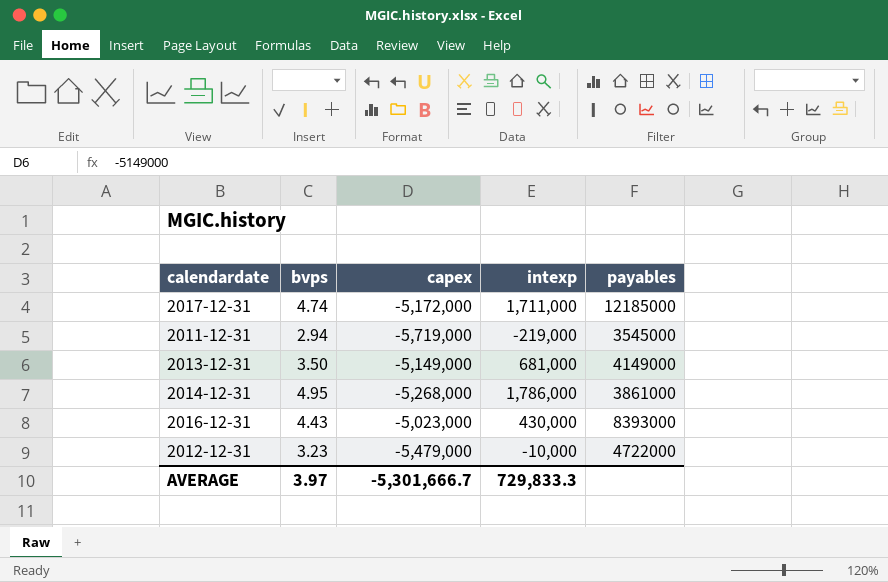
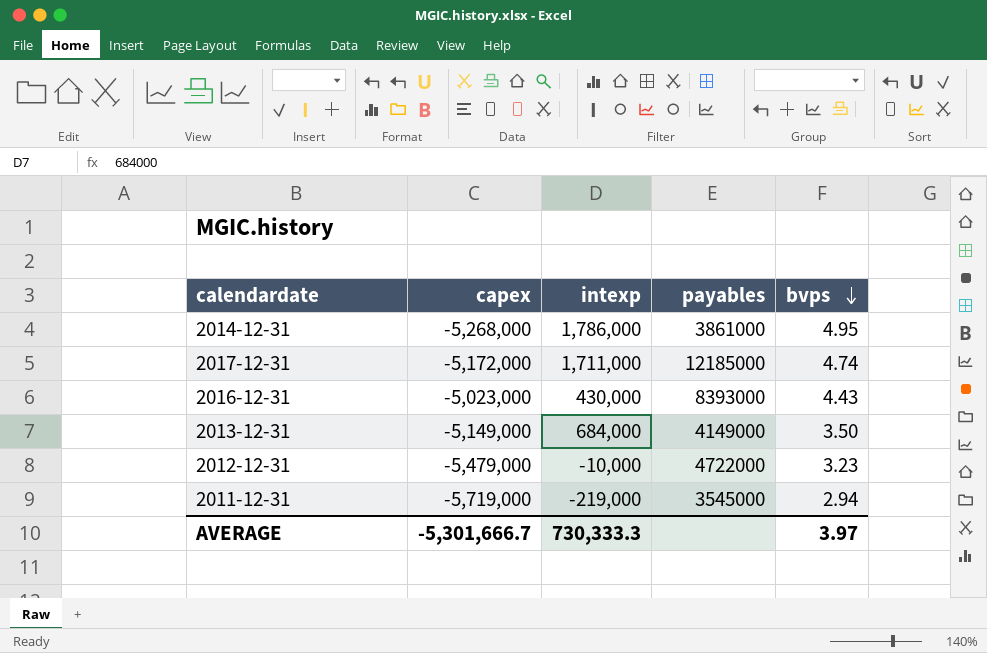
row order: none -> bvps descending
column bvps | position: 2 -> 5
2013-12-31 | intexp: 681,000 -> 684,000
AVERAGE | intexp: 729,833.3 -> 730,333.3

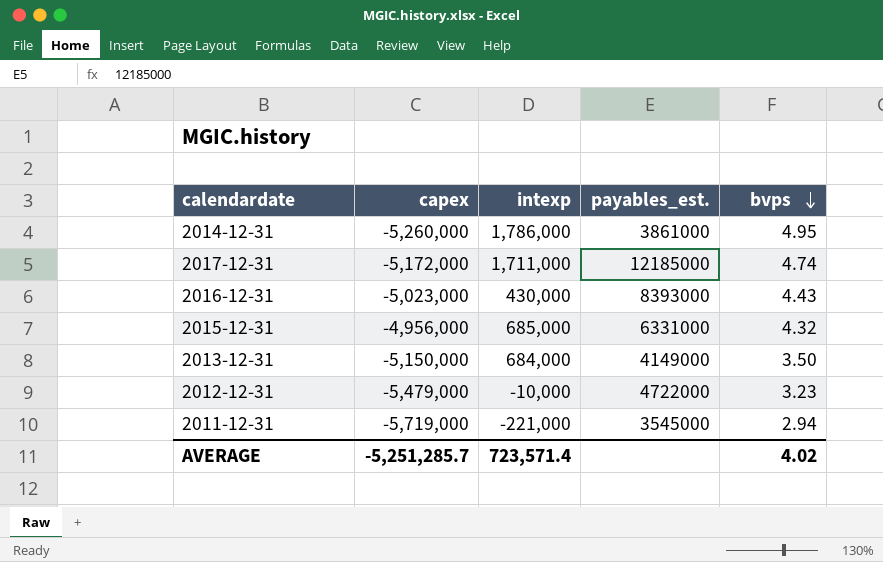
column name: payables -> payables_est.
2014-12-31 | capex: -5,268,000 -> -5,260,000
row 2015-12-31: none -> -4,956,000 | 685,000 | 6331000 | 4.32
2013-12-31 | capex: -5,149,000 -> -5,150,000
2011-12-31 | intexp: -219,000 -> -221,000
AVERAGE | capex: -5,301,666.7 -> -5,251,285.7
AVERAGE | intexp: 730,333.3 -> 723,571.4
AVERAGE | bvps: 3.97 -> 4.02

